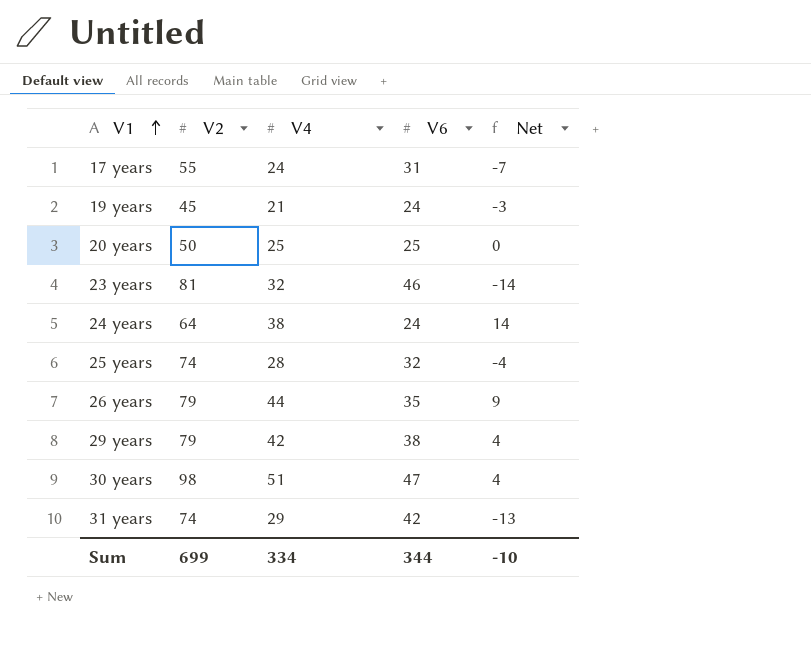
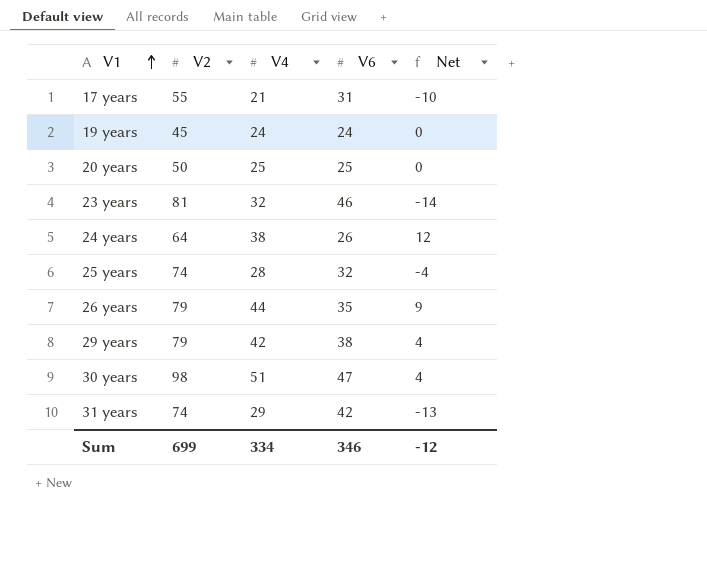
17 years | V4: 24 -> 21
17 years | Net: -7 -> -10
19 years | V4: 21 -> 24
19 years | Net: -3 -> 0
24 years | V6: 24 -> 26
24 years | Net: 14 -> 12
Sum | V6: 344 -> 346
Sum | Net: -10 -> -12

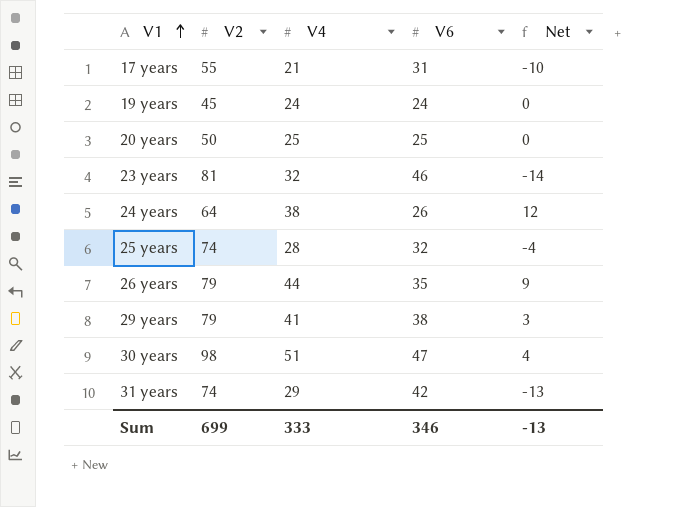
29 years | V4: 42 -> 41
29 years | Net: 4 -> 3
Sum | V4: 334 -> 333
Sum | Net: -12 -> -13

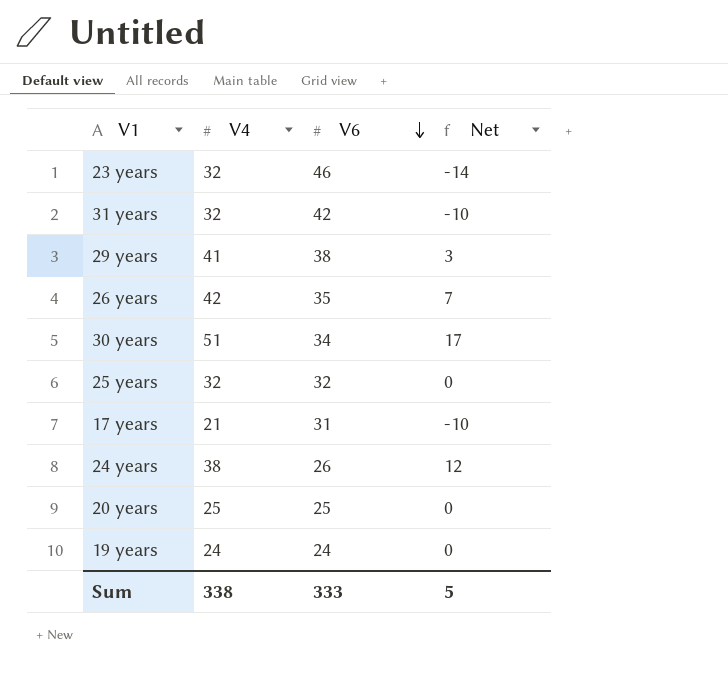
row order: V1 ascending -> V6 descending
column V2 | position: 2 -> none
31 years | V4: 29 -> 32
31 years | Net: -13 -> -10
26 years | V4: 44 -> 42
26 years | Net: 9 -> 7
30 years | V6: 47 -> 34
30 years | Net: 4 -> 17
25 years | V4: 28 -> 32
25 years | Net: -4 -> 0
Sum | V4: 333 -> 338
Sum | V6: 346 -> 333
Sum | Net: -13 -> 5

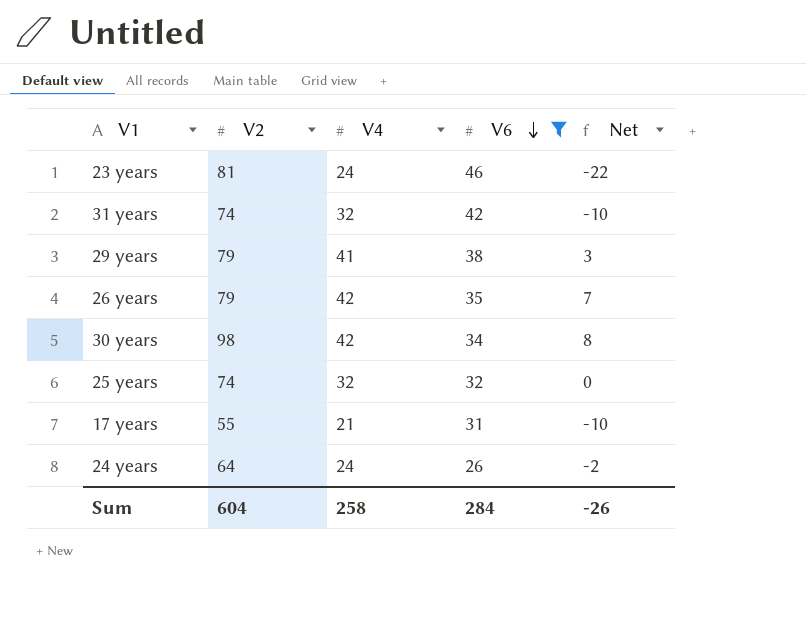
filter: none -> V6 >= 26
column V2 | position: none -> 2
23 years | V4: 32 -> 24
23 years | Net: -14 -> -22
30 years | V4: 51 -> 42
30 years | Net: 17 -> 8
24 years | V4: 38 -> 24
24 years | Net: 12 -> -2
Sum | V4: 338 -> 258
Sum | V6: 333 -> 284
Sum | Net: 5 -> -26

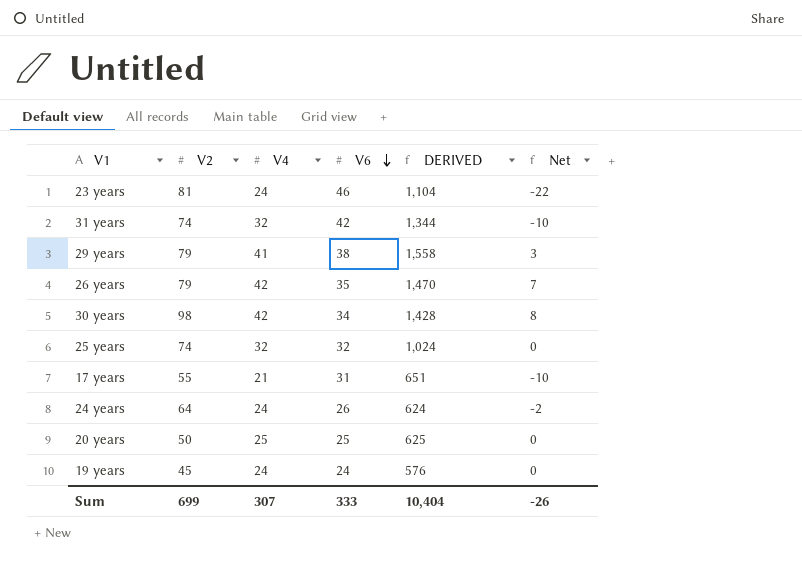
filter: V6 >= 26 -> none
column DERIVED | formula: none -> [V4] * [V6]
Sum | V2: 604 -> 699
Sum | V4: 258 -> 307
Sum | V6: 284 -> 333

